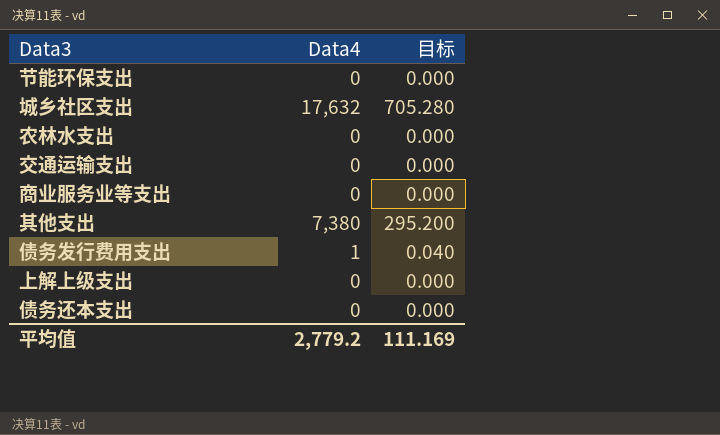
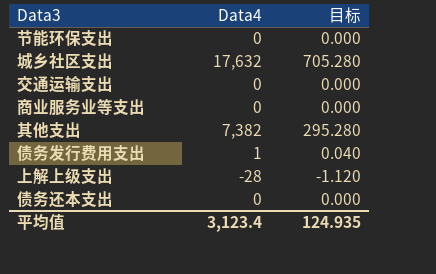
row 农林水支出: 0 | 0.000 -> none
其他支出 | Data4: 7,380 -> 7,382
其他支出 | 目标: 295.200 -> 295.280
上解上级支出 | Data4: 0 -> -28
上解上级支出 | 目标: 0.000 -> -1.120
平均值 | Data4: 2,779.2 -> 3,123.4
平均值 | 目标: 111.169 -> 124.935

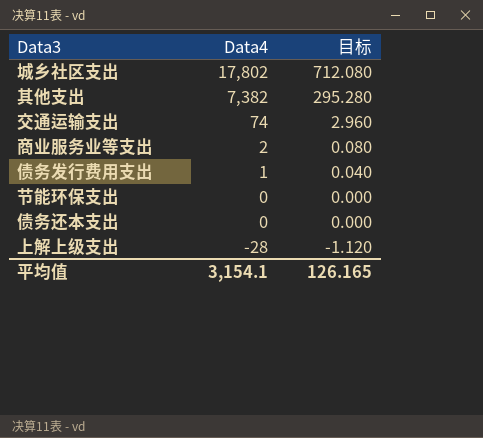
row order: none -> Data4 descending
城乡社区支出 | Data4: 17,632 -> 17,802
城乡社区支出 | 目标: 705.280 -> 712.080
交通运输支出 | Data4: 0 -> 74
交通运输支出 | 目标: 0.000 -> 2.960
商业服务业等支出 | Data4: 0 -> 2
商业服务业等支出 | 目标: 0.000 -> 0.080
平均值 | Data4: 3,123.4 -> 3,154.1
平均值 | 目标: 124.935 -> 126.165

